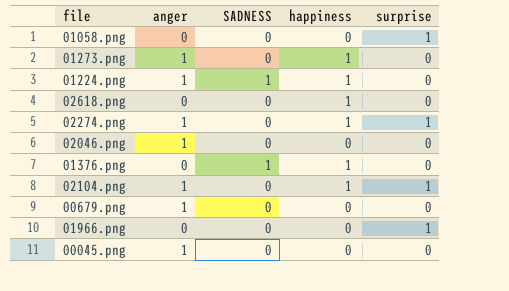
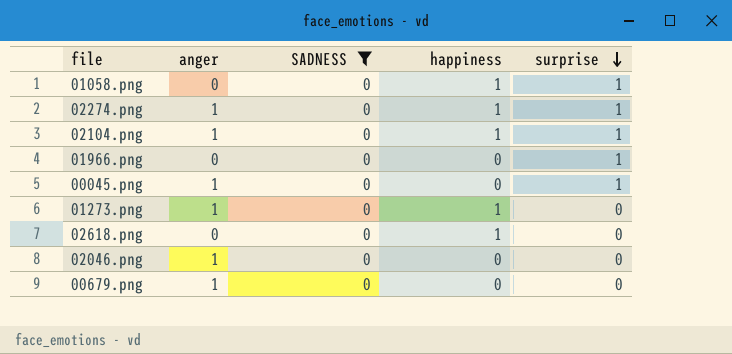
filter: none -> SADNESS = 0
row order: none -> surprise descending
01058.png | happiness: 0 -> 1
00045.png | surprise: 0 -> 1

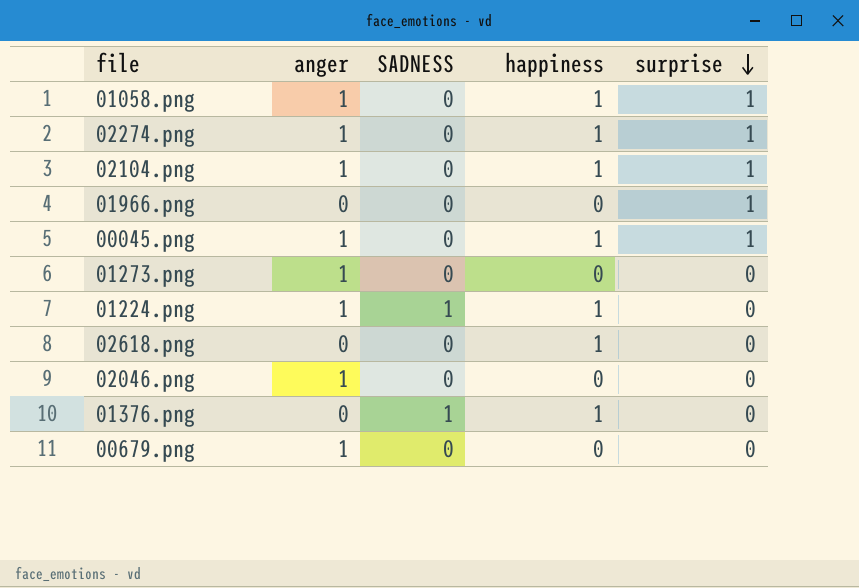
filter: SADNESS = 0 -> none
01058.png | anger: 0 -> 1
00045.png | happiness: 0 -> 1
01273.png | happiness: 1 -> 0

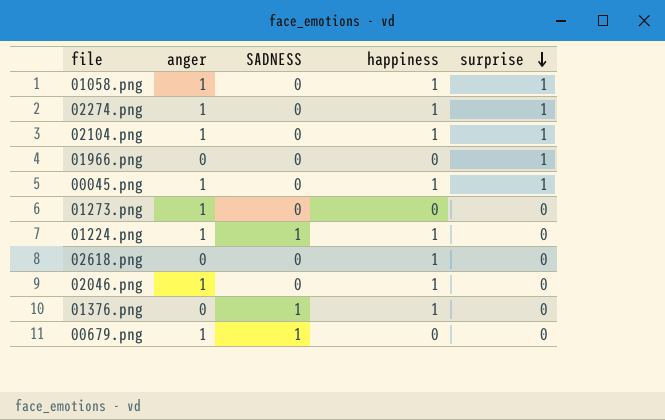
02046.png | happiness: 0 -> 1
00679.png | SADNESS: 0 -> 1

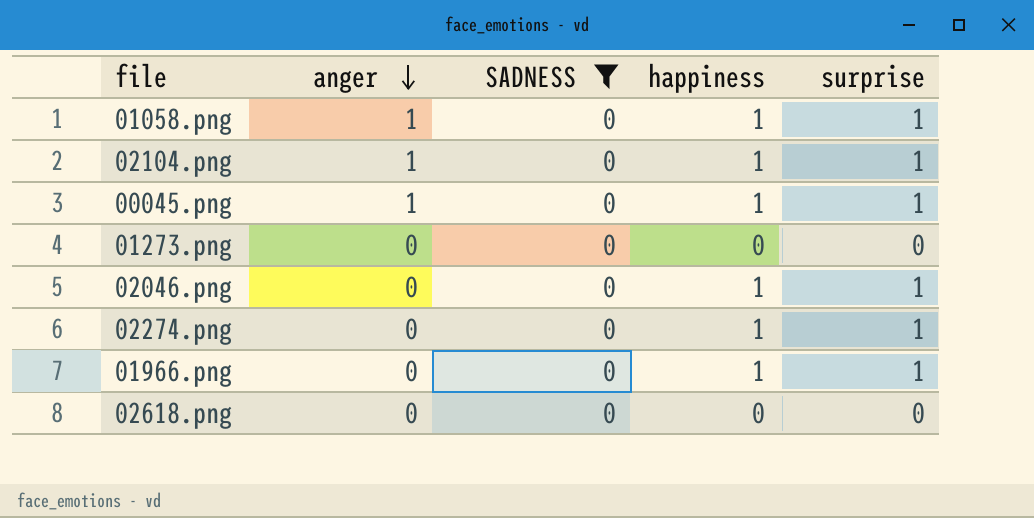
filter: none -> SADNESS = 0
row order: surprise descending -> anger descending
01273.png | anger: 1 -> 0
02046.png | anger: 1 -> 0
02046.png | surprise: 0 -> 1
02274.png | anger: 1 -> 0
01966.png | happiness: 0 -> 1
02618.png | happiness: 1 -> 0

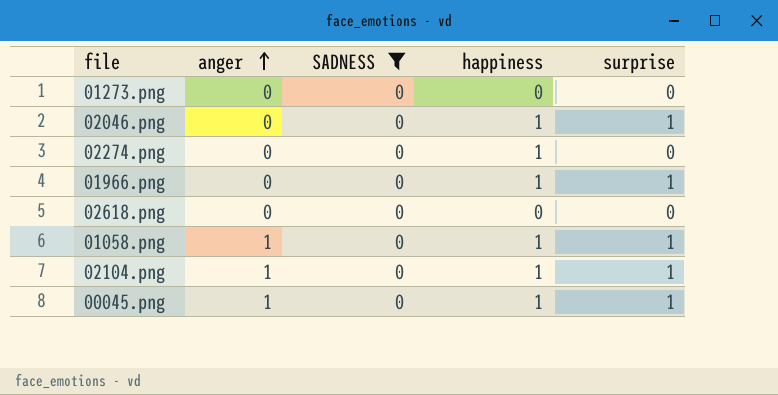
row order: anger descending -> anger ascending
02274.png | surprise: 1 -> 0

